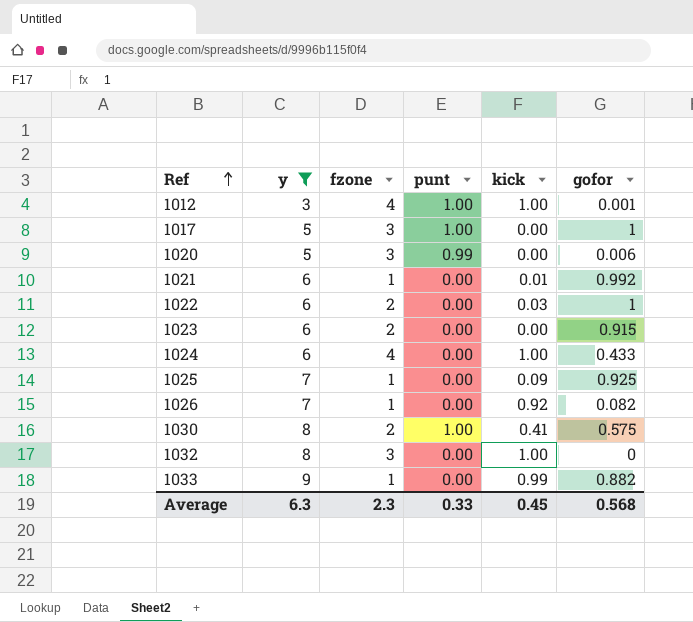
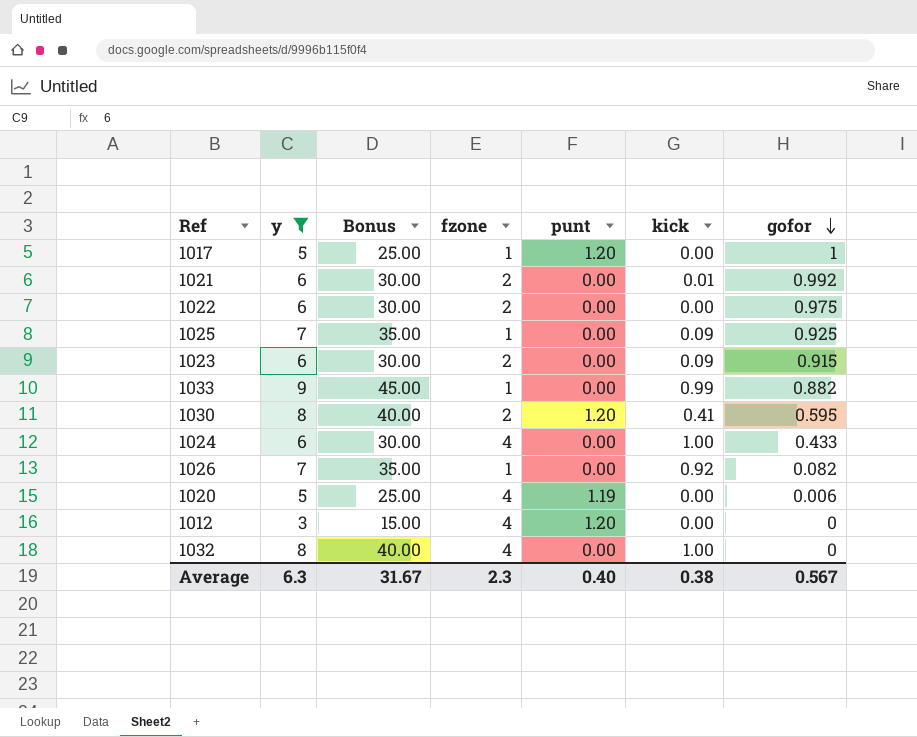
row order: Ref ascending -> gofor descending
column Bonus | formula: none -> [y] * 5
1017 | fzone: 3 -> 1
1017 | punt: 1.00 -> 1.20
1021 | fzone: 1 -> 2
1022 | kick: 0.03 -> 0.00
1022 | gofor: 1 -> 0.975
1023 | kick: 0.00 -> 0.09
1030 | punt: 1.00 -> 1.20
1030 | gofor: 0.575 -> 0.595
1020 | fzone: 3 -> 4
1020 | punt: 0.99 -> 1.19
1012 | punt: 1.00 -> 1.20
1012 | kick: 1.00 -> 0.00
1012 | gofor: 0.001 -> 0
1032 | fzone: 3 -> 4
Average | punt: 0.33 -> 0.40
Average | kick: 0.45 -> 0.38
Average | gofor: 0.568 -> 0.567

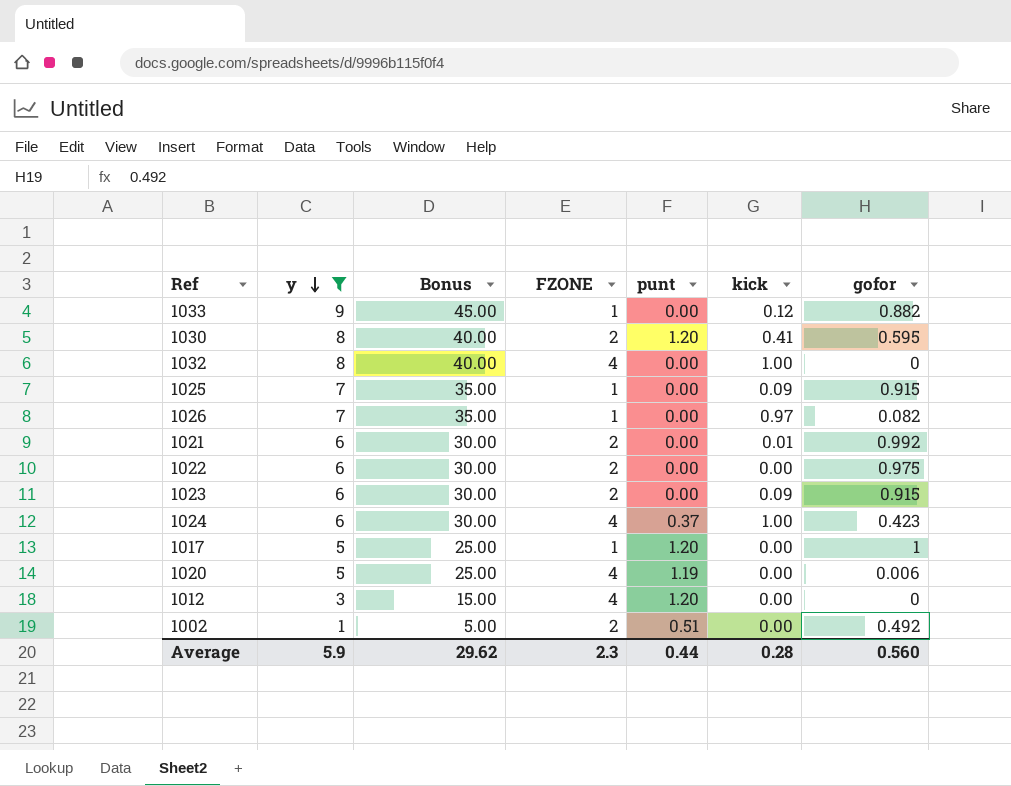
row order: gofor descending -> y descending
column name: fzone -> FZONE
1033 | kick: 0.99 -> 0.12
1025 | gofor: 0.925 -> 0.915
1026 | kick: 0.92 -> 0.97
1024 | punt: 0.00 -> 0.37
1024 | gofor: 0.433 -> 0.423
row 1002: none -> 1 | 5.00 | 2 | 0.51 | 0.00 | 0.492
Average | y: 6.3 -> 5.9
Average | Bonus: 31.67 -> 29.62
Average | punt: 0.40 -> 0.44
Average | kick: 0.38 -> 0.28
Average | gofor: 0.567 -> 0.560

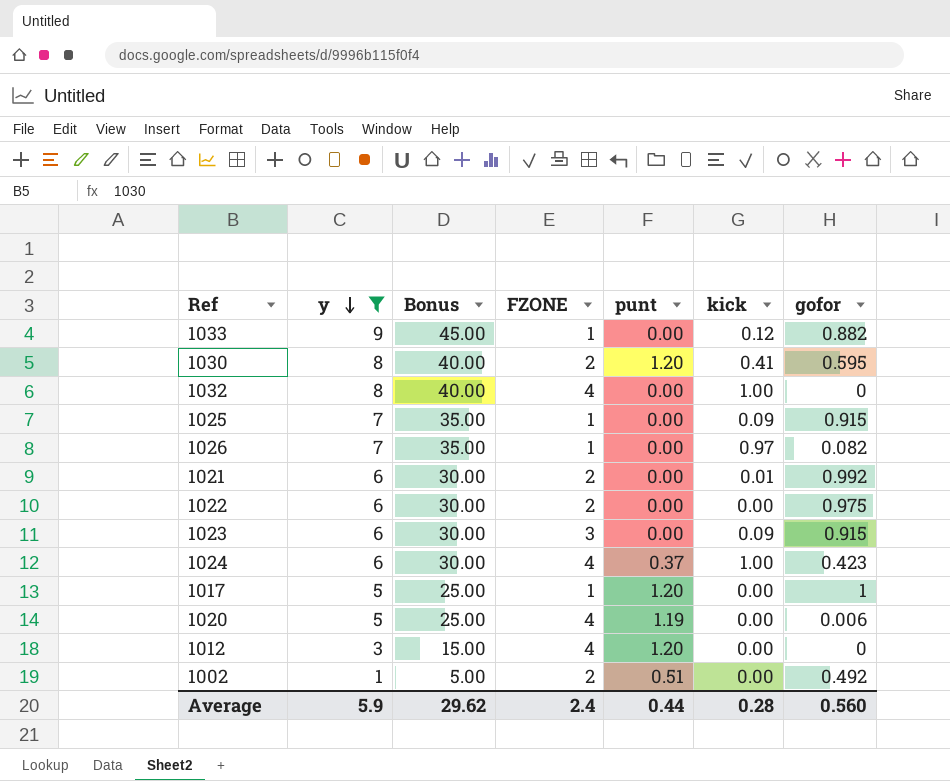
1023 | FZONE: 2 -> 3
Average | FZONE: 2.3 -> 2.4

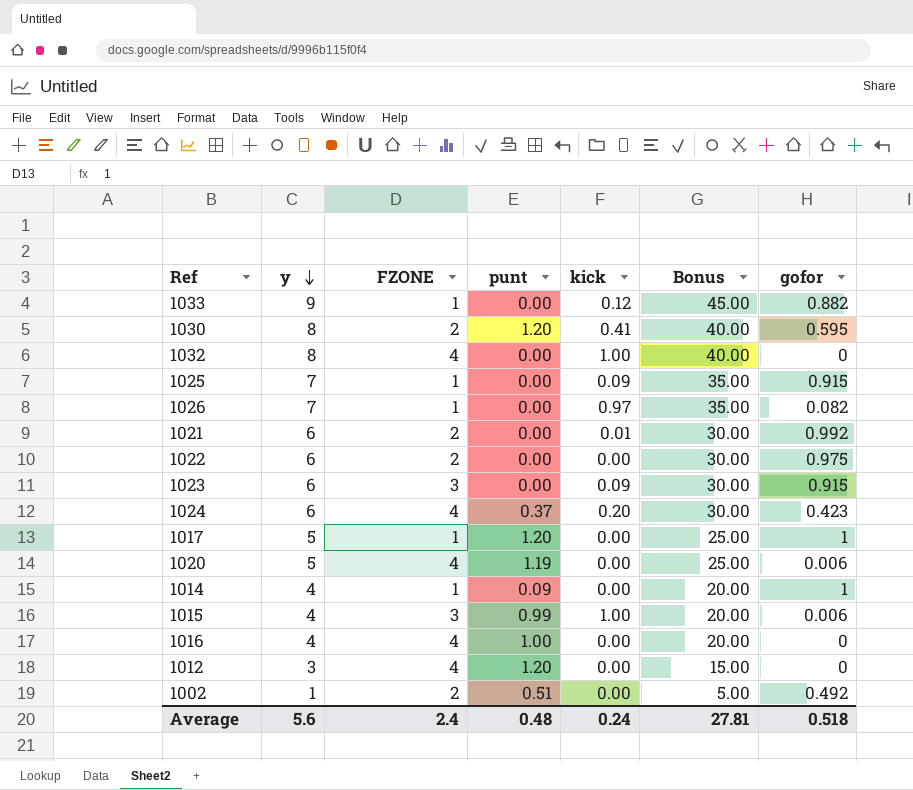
filter: y != 4 -> none
column Bonus | position: 3 -> 6
1024 | kick: 1.00 -> 0.20
Average | y: 5.9 -> 5.6
Average | punt: 0.44 -> 0.48
Average | kick: 0.28 -> 0.24
Average | Bonus: 29.62 -> 27.81
Average | gofor: 0.560 -> 0.518

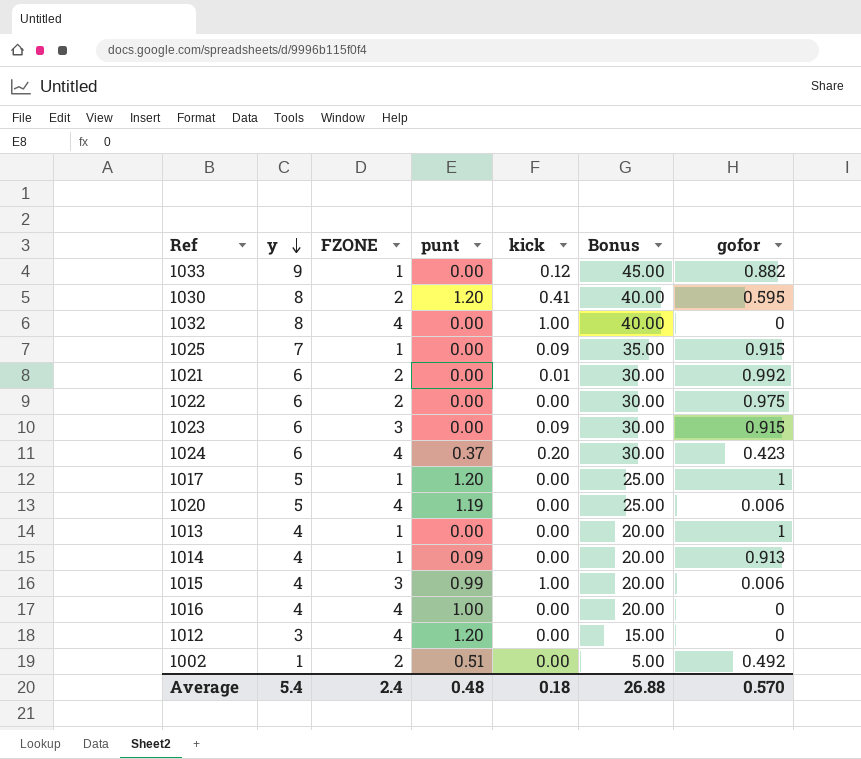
row 1026: 7 | 1 | 0.00 | 0.97 | 35.00 | 0.082 -> none
row 1013: none -> 4 | 1 | 0.00 | 0.00 | 20.00 | 1
1014 | gofor: 1 -> 0.913
Average | y: 5.6 -> 5.4
Average | kick: 0.24 -> 0.18
Average | Bonus: 27.81 -> 26.88
Average | gofor: 0.518 -> 0.570

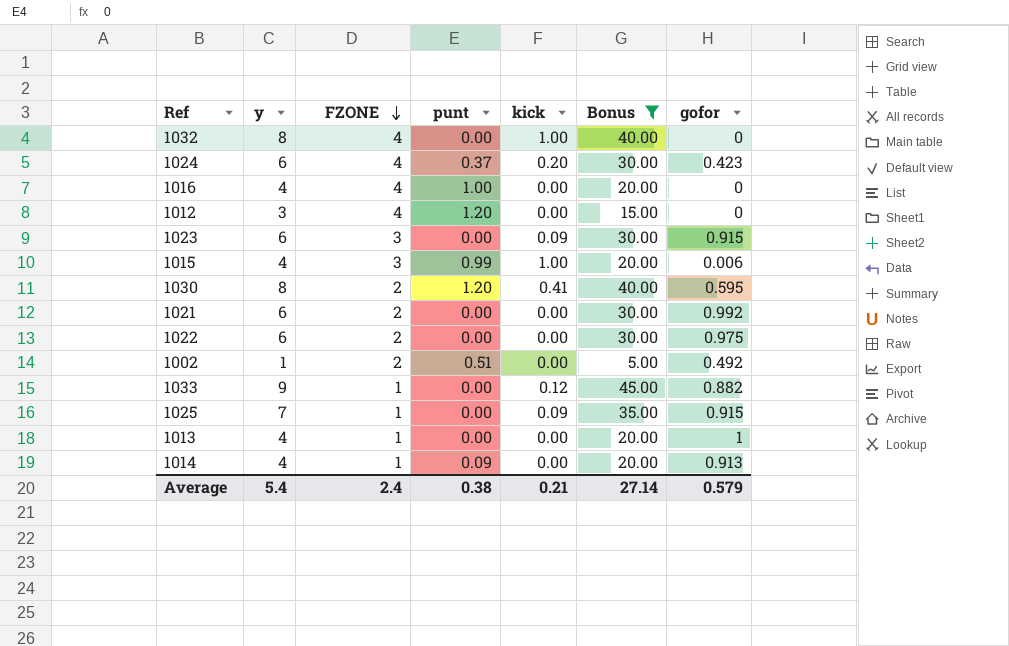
filter: none -> Bonus != 25.00
row order: y descending -> FZONE descending
1021 | kick: 0.01 -> 0.00
Average | punt: 0.48 -> 0.38
Average | kick: 0.18 -> 0.21
Average | Bonus: 26.88 -> 27.14
Average | gofor: 0.570 -> 0.579

